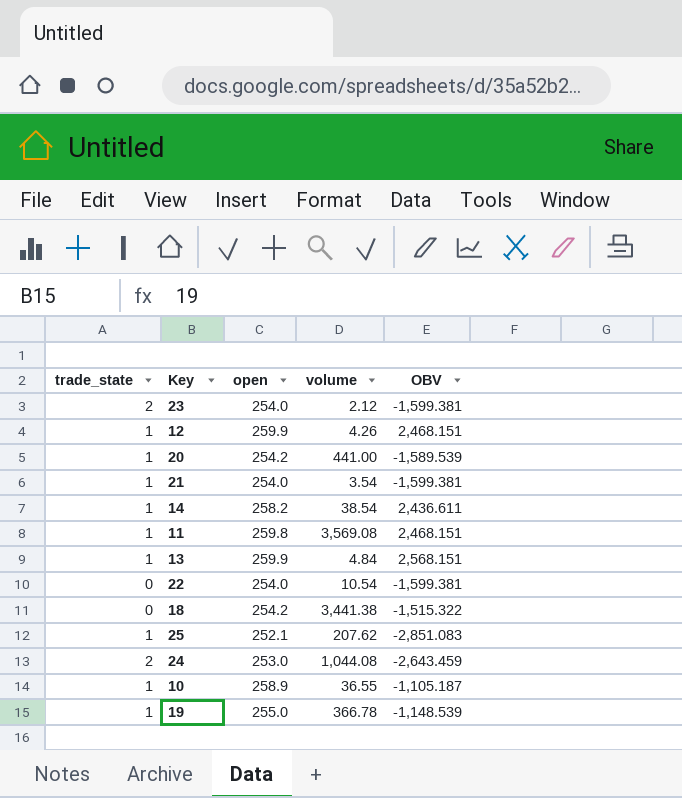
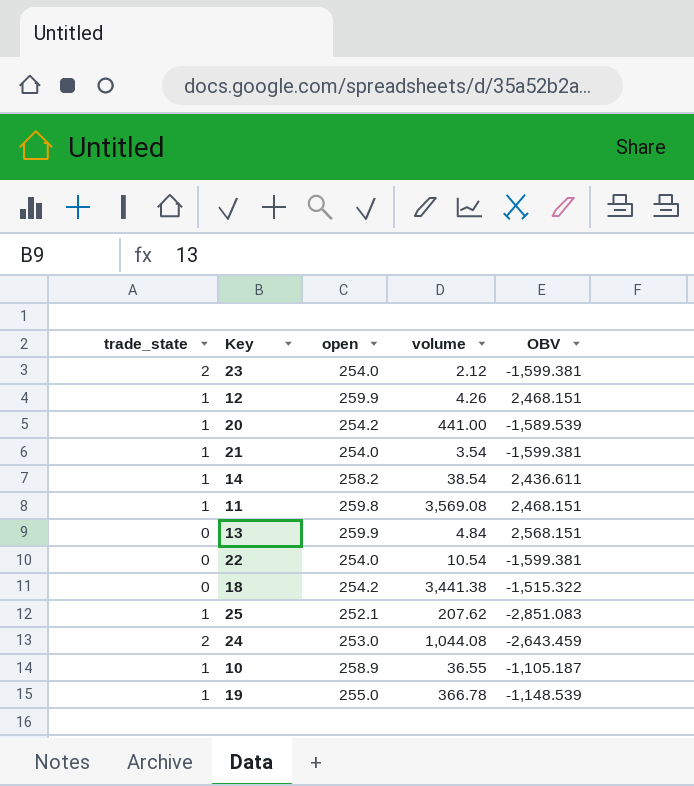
13 | trade_state: 1 -> 0

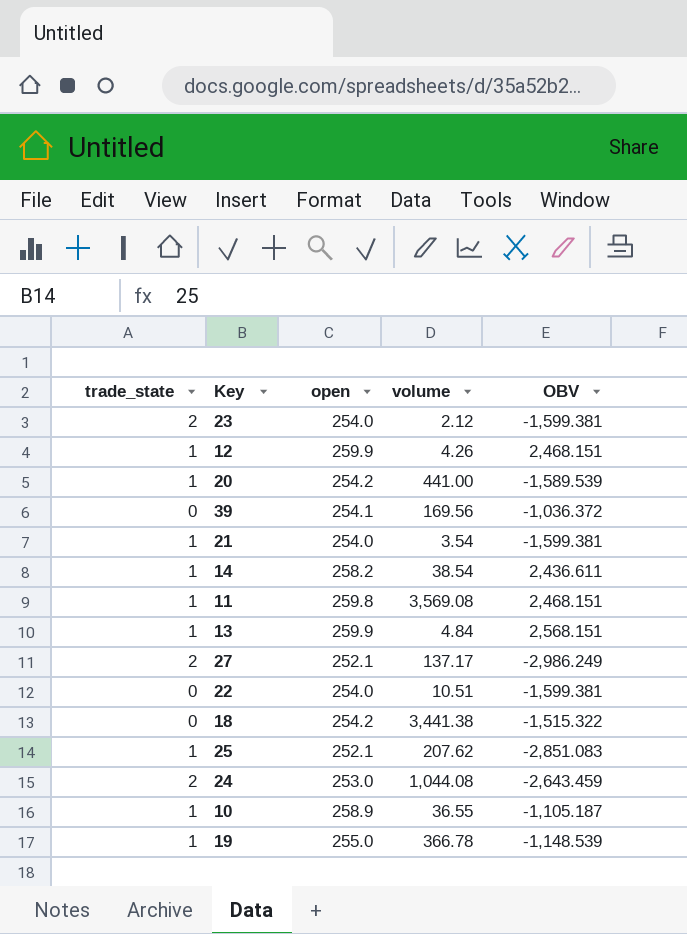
row 39: none -> 0 | 254.1 | 169.56 | -1,036.372
13 | trade_state: 0 -> 1
row 27: none -> 2 | 252.1 | 137.17 | -2,986.249
22 | volume: 10.54 -> 10.51

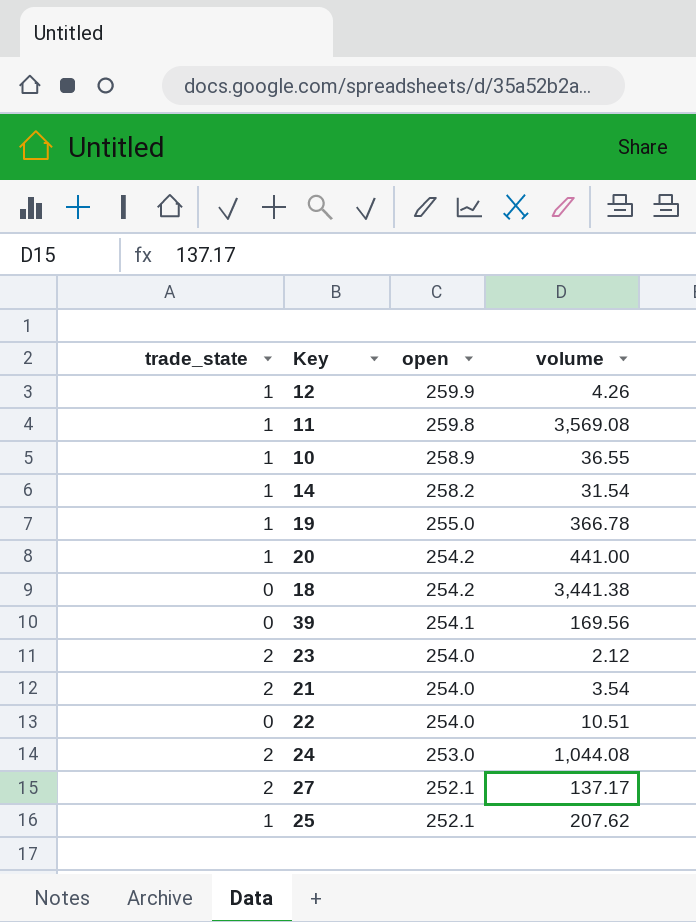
row order: none -> open descending
column OBV | position: 5 -> none
row 13: 1 | 259.9 | 4.84 | 2,568.151 -> none
14 | volume: 38.54 -> 31.54
21 | trade_state: 1 -> 2

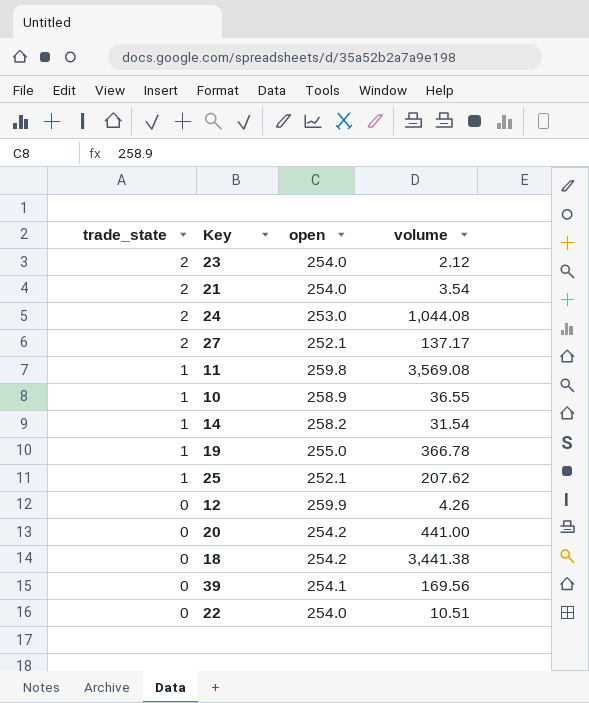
row order: open descending -> trade_state descending
12 | trade_state: 1 -> 0
20 | trade_state: 1 -> 0

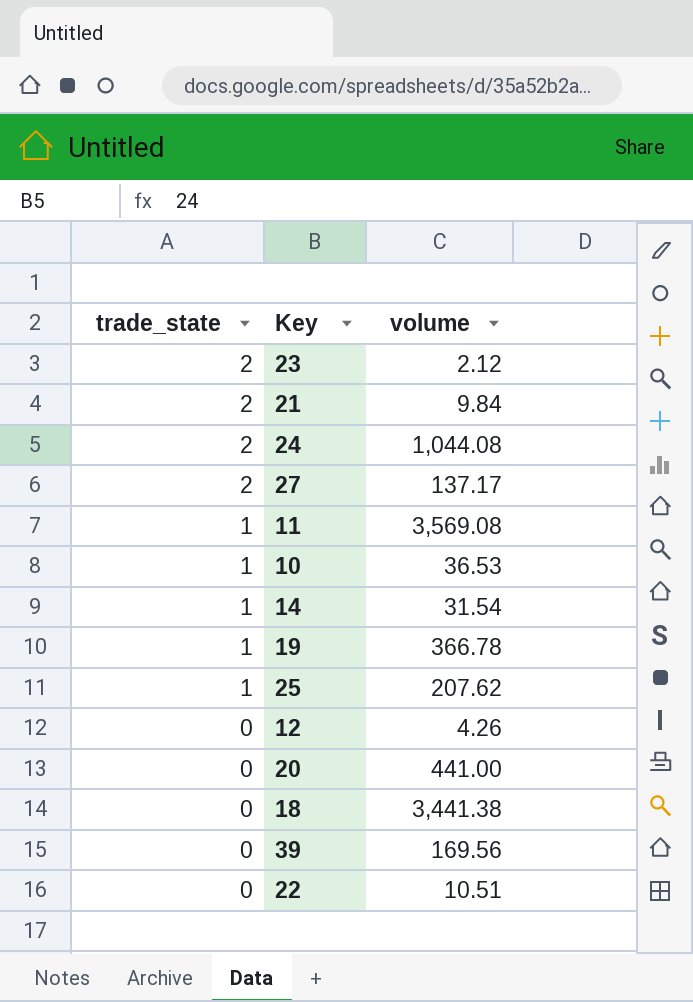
column open | position: 3 -> none
21 | volume: 3.54 -> 9.84
10 | volume: 36.55 -> 36.53

